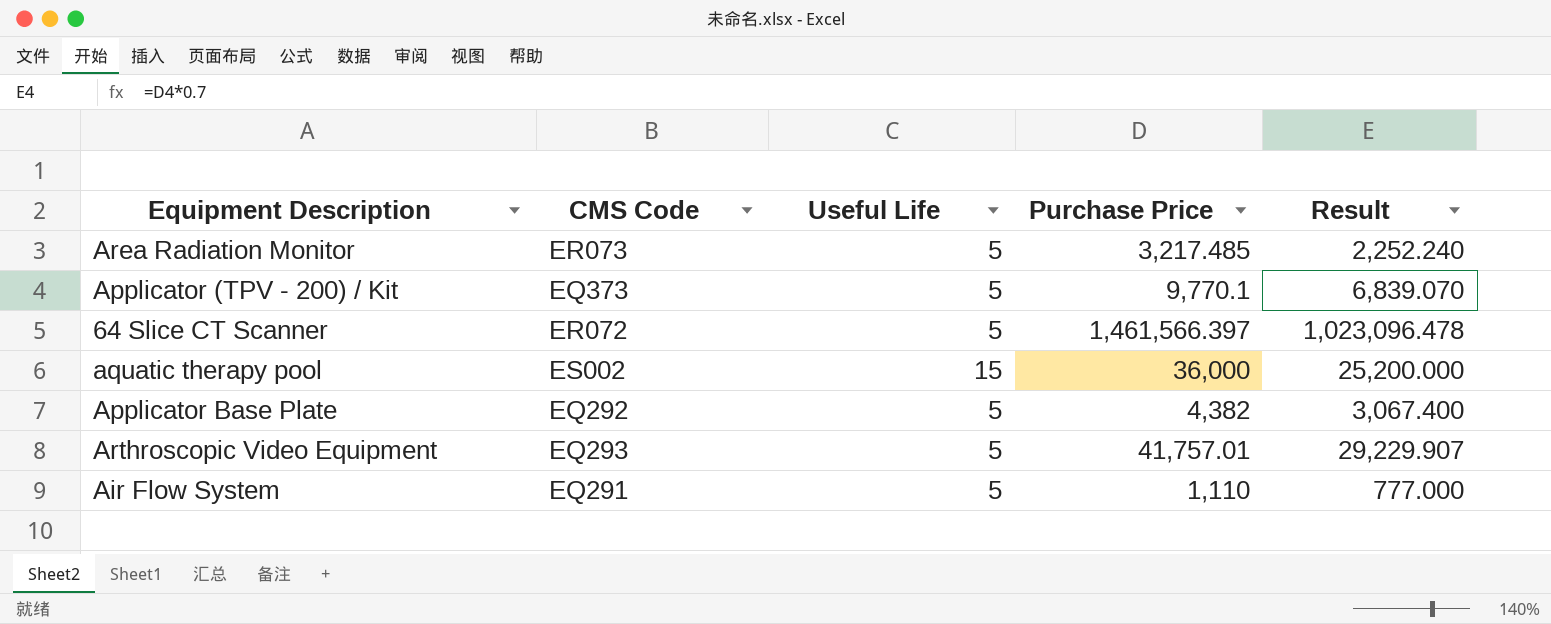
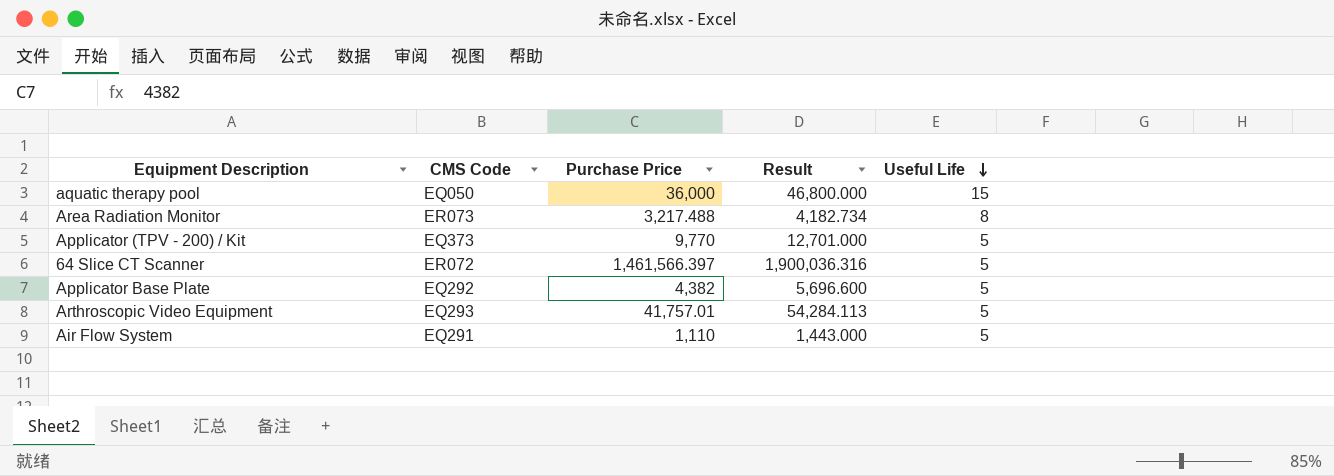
row order: none -> Useful Life descending
column Result | formula: [Purchase Price] * 0.7 -> [Purchase Price] * 1.3
column Useful Life | position: 3 -> 5
aquatic therapy pool | CMS Code: ES002 -> EQ050
Area Radiation Monitor | Purchase Price: 3,217.485 -> 3,217.488
Area Radiation Monitor | Useful Life: 5 -> 8
Applicator (TPV - 200) / Kit | Purchase Price: 9,770.1 -> 9,770

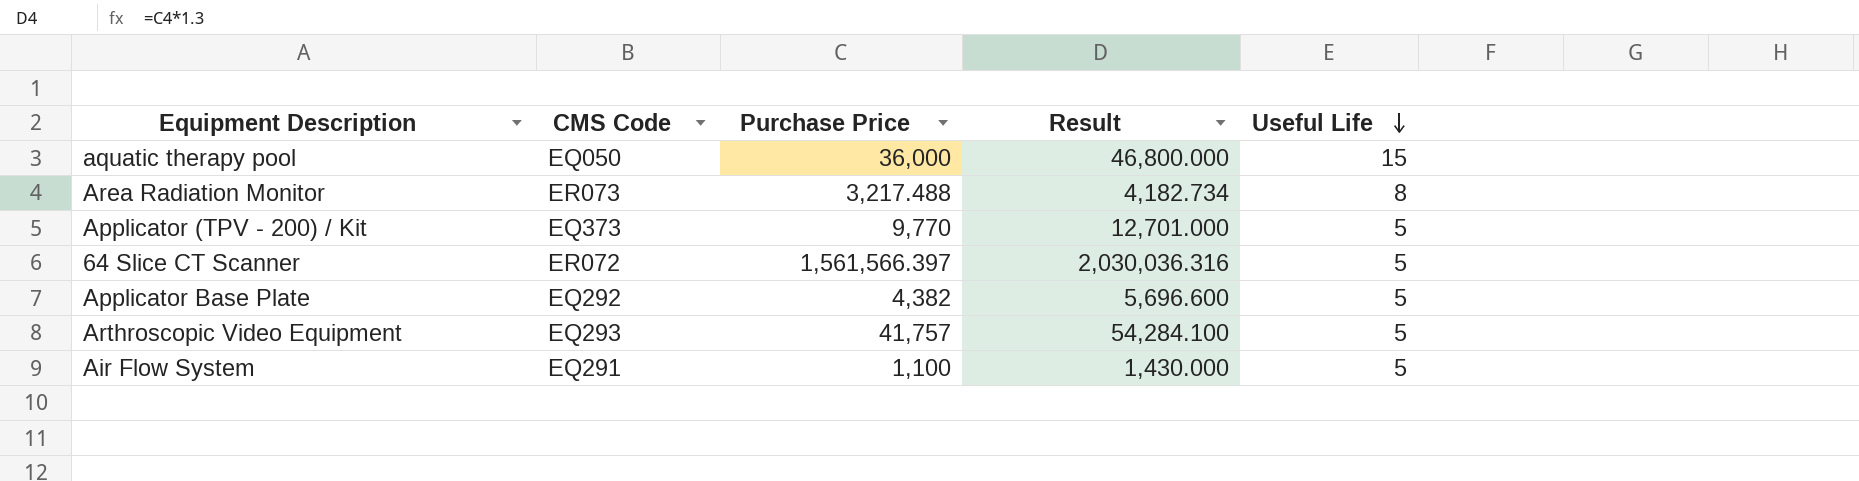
64 Slice CT Scanner | Purchase Price: 1,461,566.397 -> 1,561,566.397
64 Slice CT Scanner | Result: 1,900,036.316 -> 2,030,036.316
Arthroscopic Video Equipment | Purchase Price: 41,757.01 -> 41,757
Arthroscopic Video Equipment | Result: 54,284.113 -> 54,284.100
Air Flow System | Purchase Price: 1,110 -> 1,100
Air Flow System | Result: 1,443.000 -> 1,430.000

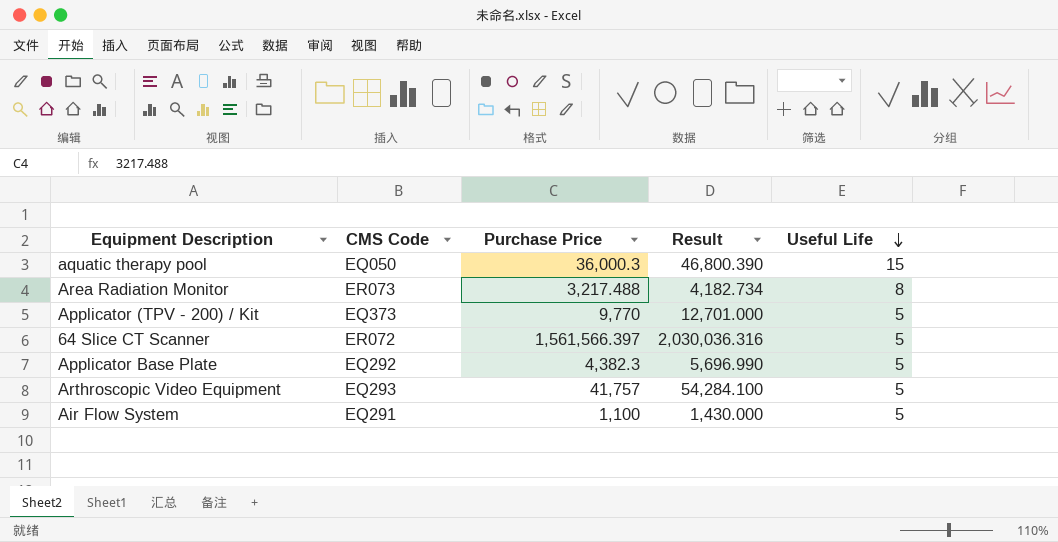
aquatic therapy pool | Purchase Price: 36,000 -> 36,000.3
aquatic therapy pool | Result: 46,800.000 -> 46,800.390
Applicator Base Plate | Purchase Price: 4,382 -> 4,382.3
Applicator Base Plate | Result: 5,696.600 -> 5,696.990

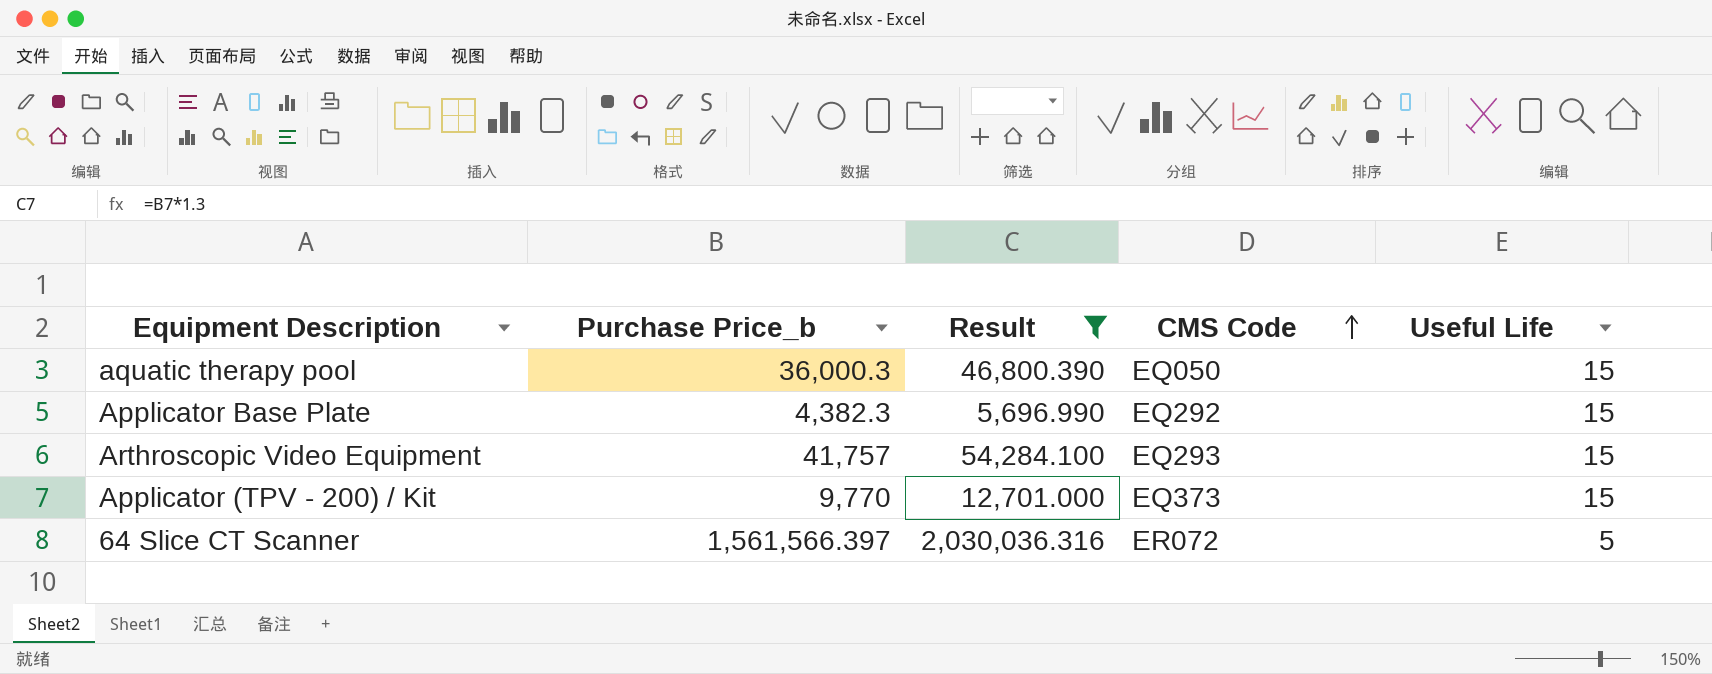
filter: none -> Result >= 5,696.990
row order: Useful Life descending -> CMS Code ascending
column name: Purchase Price -> Purchase Price_b
column CMS Code | position: 2 -> 4
Applicator Base Plate | Useful Life: 5 -> 15
Arthroscopic Video Equipment | Useful Life: 5 -> 15
Applicator (TPV - 200) / Kit | Useful Life: 5 -> 15

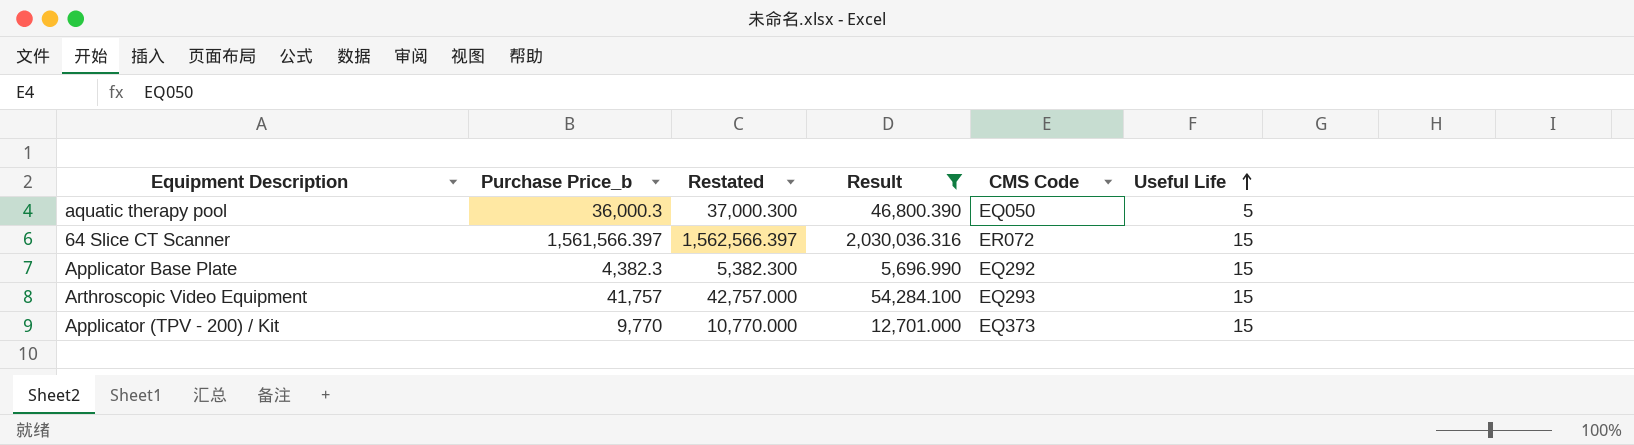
row order: CMS Code ascending -> Useful Life ascending
column Restated | formula: none -> [Purchase Price_b] + 1000
aquatic therapy pool | Useful Life: 15 -> 5
64 Slice CT Scanner | Useful Life: 5 -> 15

